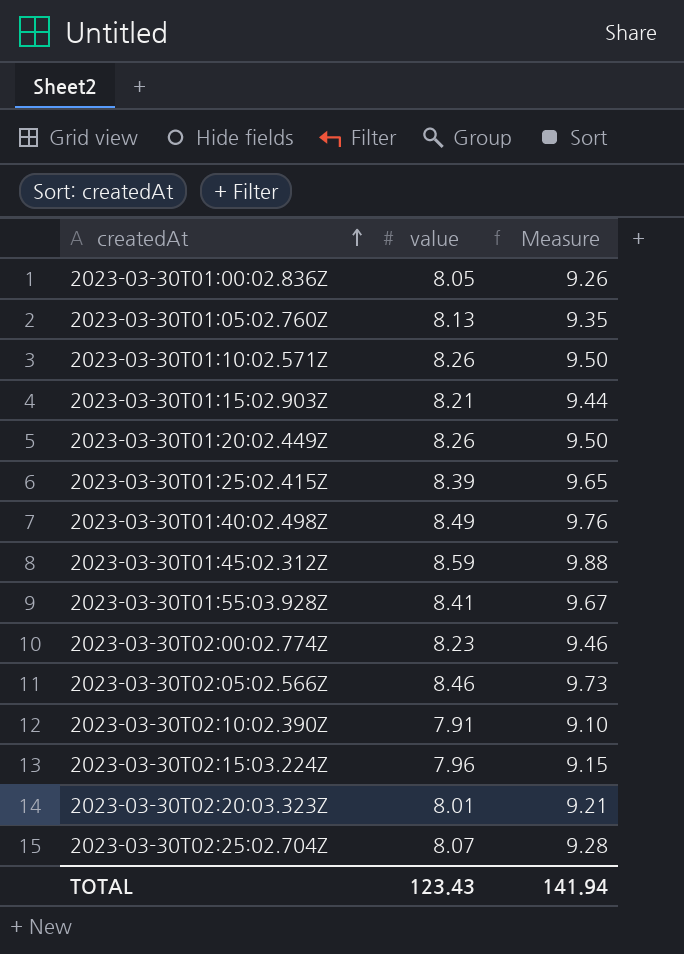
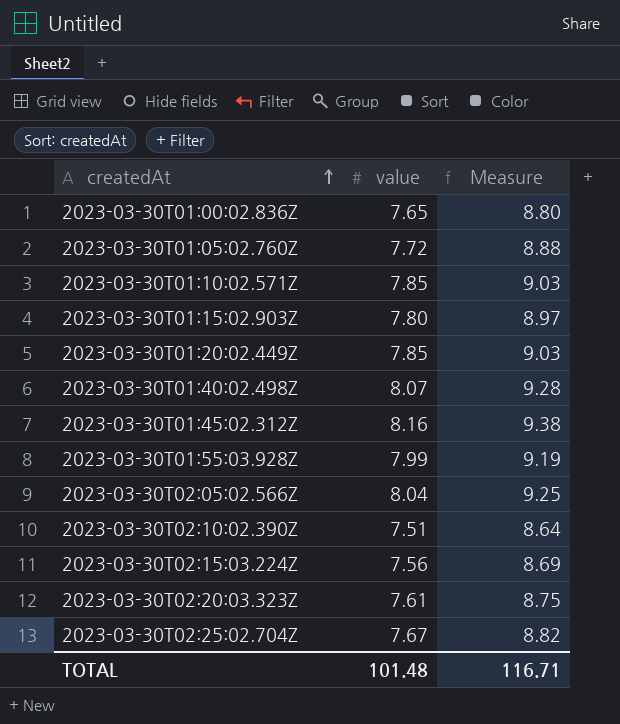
row 2023-03-30T01:25:02.415Z: 8.39 | 9.65 -> none
row 2023-03-30T02:00:02.774Z: 8.23 | 9.46 -> none
2023-03-30T01:00:02.836Z | value: 8.05 -> 7.65
2023-03-30T01:00:02.836Z | Measure: 9.26 -> 8.80
2023-03-30T01:05:02.760Z | value: 8.13 -> 7.72
2023-03-30T01:05:02.760Z | Measure: 9.35 -> 8.88
2023-03-30T01:10:02.571Z | value: 8.26 -> 7.85
2023-03-30T01:10:02.571Z | Measure: 9.50 -> 9.03
2023-03-30T01:15:02.903Z | value: 8.21 -> 7.80
2023-03-30T01:15:02.903Z | Measure: 9.44 -> 8.97
2023-03-30T01:20:02.449Z | value: 8.26 -> 7.85
2023-03-30T01:20:02.449Z | Measure: 9.50 -> 9.03
2023-03-30T01:40:02.498Z | value: 8.49 -> 8.07
2023-03-30T01:40:02.498Z | Measure: 9.76 -> 9.28
2023-03-30T01:45:02.312Z | value: 8.59 -> 8.16
2023-03-30T01:45:02.312Z | Measure: 9.88 -> 9.38
2023-03-30T01:55:03.928Z | value: 8.41 -> 7.99
2023-03-30T01:55:03.928Z | Measure: 9.67 -> 9.19
2023-03-30T02:05:02.566Z | value: 8.46 -> 8.04
2023-03-30T02:05:02.566Z | Measure: 9.73 -> 9.25
2023-03-30T02:10:02.390Z | value: 7.91 -> 7.51
2023-03-30T02:10:02.390Z | Measure: 9.10 -> 8.64
2023-03-30T02:15:03.224Z | value: 7.96 -> 7.56
2023-03-30T02:15:03.224Z | Measure: 9.15 -> 8.69
2023-03-30T02:20:03.323Z | value: 8.01 -> 7.61
2023-03-30T02:20:03.323Z | Measure: 9.21 -> 8.75
2023-03-30T02:25:02.704Z | value: 8.07 -> 7.67
2023-03-30T02:25:02.704Z | Measure: 9.28 -> 8.82
TOTAL | value: 123.43 -> 101.48
TOTAL | Measure: 141.94 -> 116.71

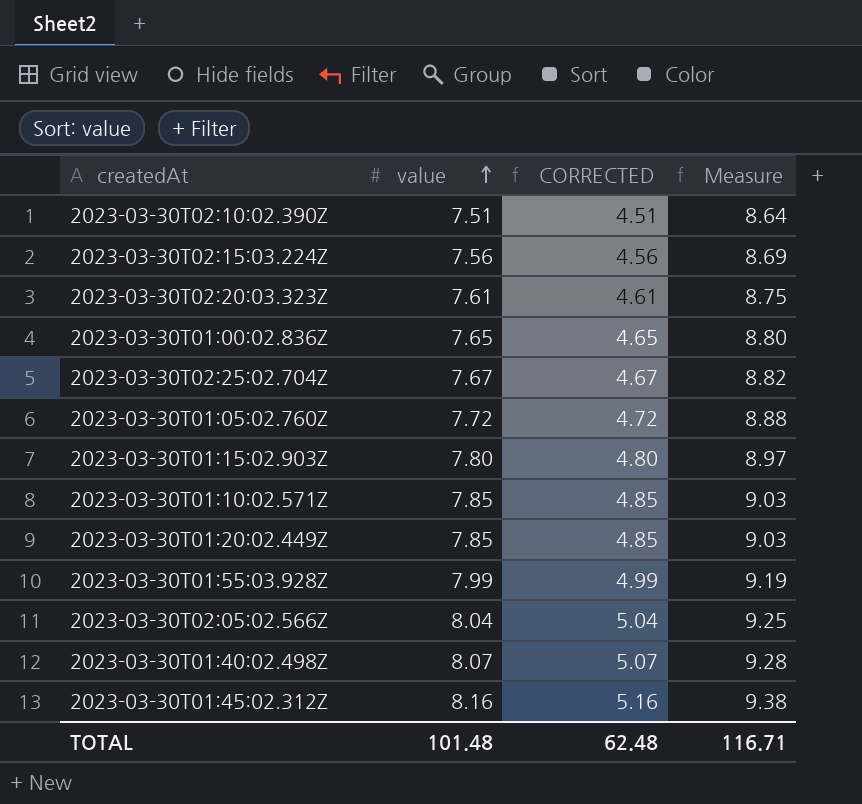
row order: createdAt ascending -> value ascending
column CORRECTED | formula: none -> [value] - 3

